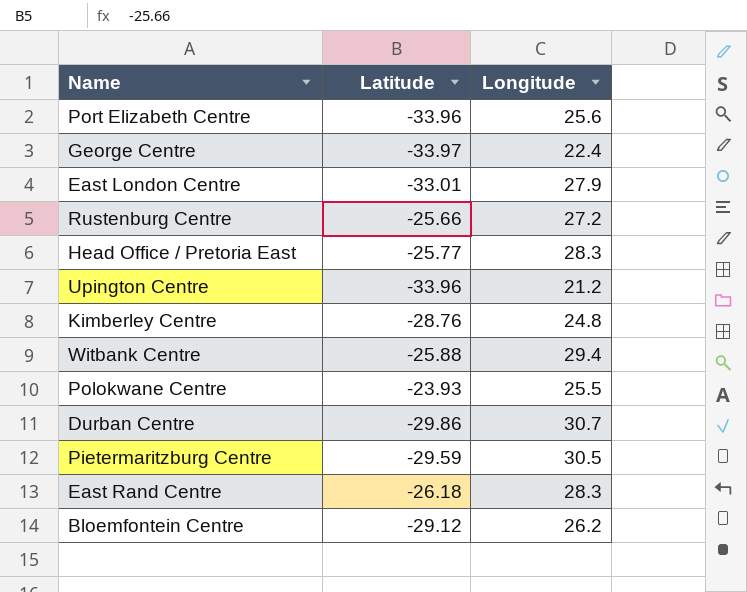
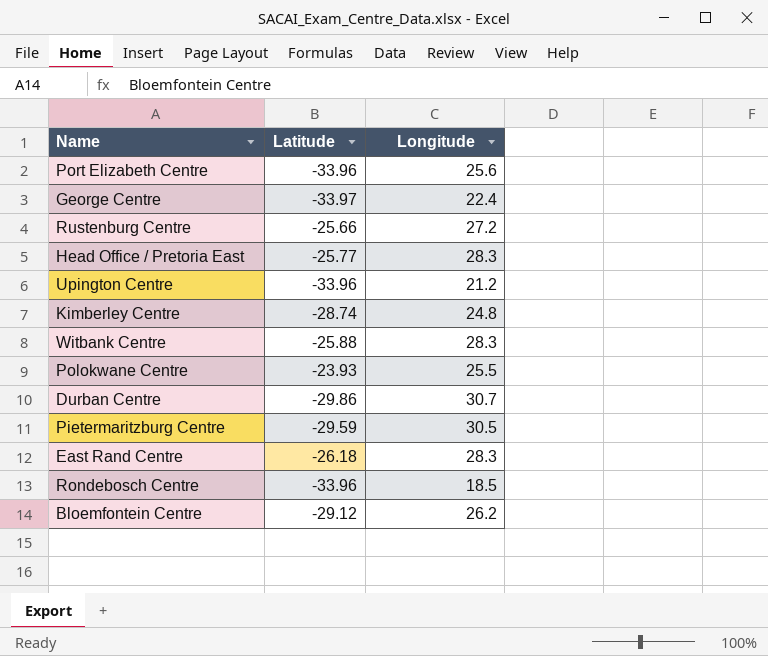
row East London Centre: -33.01 | 27.9 -> none
Kimberley Centre | Latitude: -28.76 -> -28.74
Witbank Centre | Longitude: 29.4 -> 28.3
row Rondebosch Centre: none -> -33.96 | 18.5

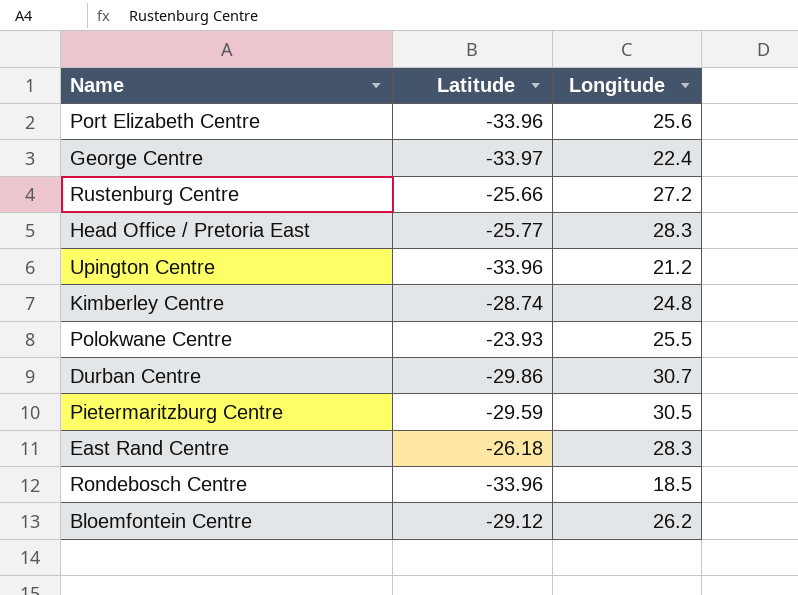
row Witbank Centre: -25.88 | 28.3 -> none

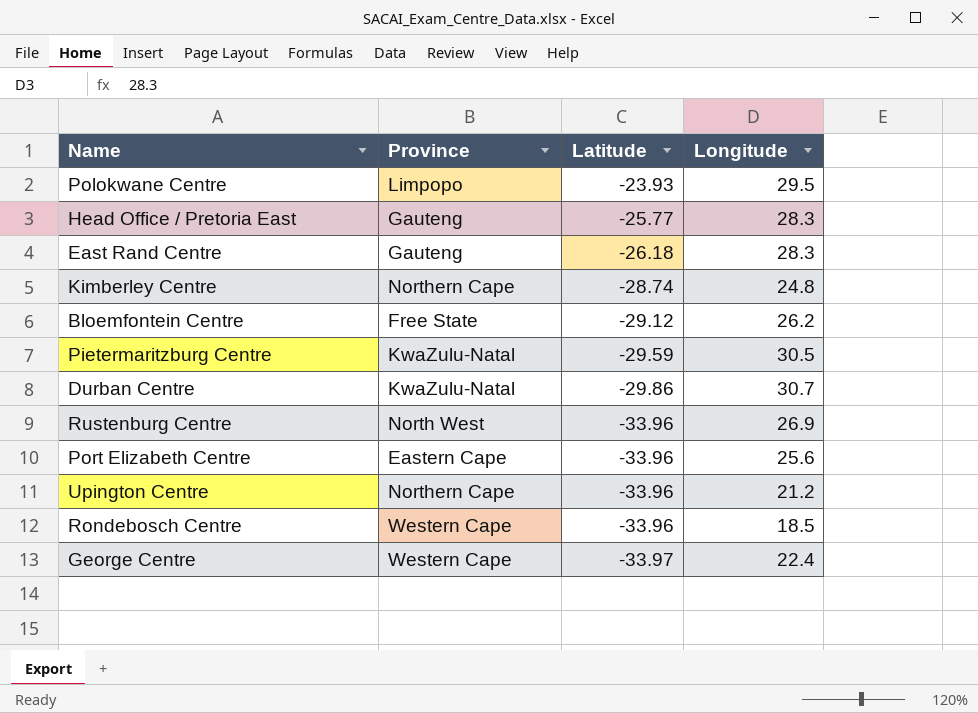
row order: none -> Latitude descending
column Province | position: none -> 2
Polokwane Centre | Longitude: 25.5 -> 29.5
Rustenburg Centre | Latitude: -25.66 -> -33.96
Rustenburg Centre | Longitude: 27.2 -> 26.9

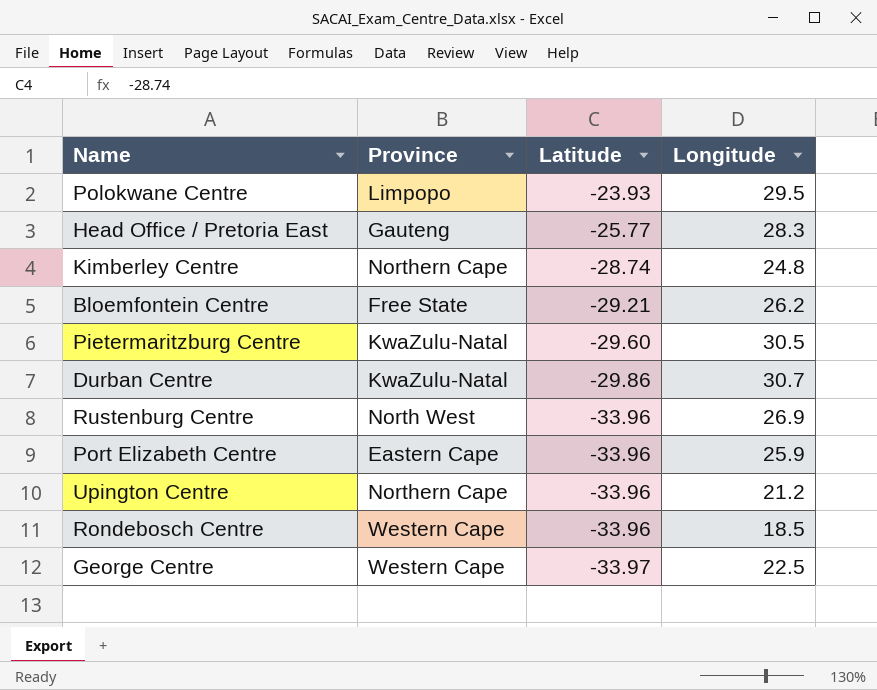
row East Rand Centre: Gauteng | -26.18 | 28.3 -> none
Bloemfontein Centre | Latitude: -29.12 -> -29.21
Pietermaritzburg Centre | Latitude: -29.59 -> -29.60
Port Elizabeth Centre | Longitude: 25.6 -> 25.9
George Centre | Longitude: 22.4 -> 22.5

